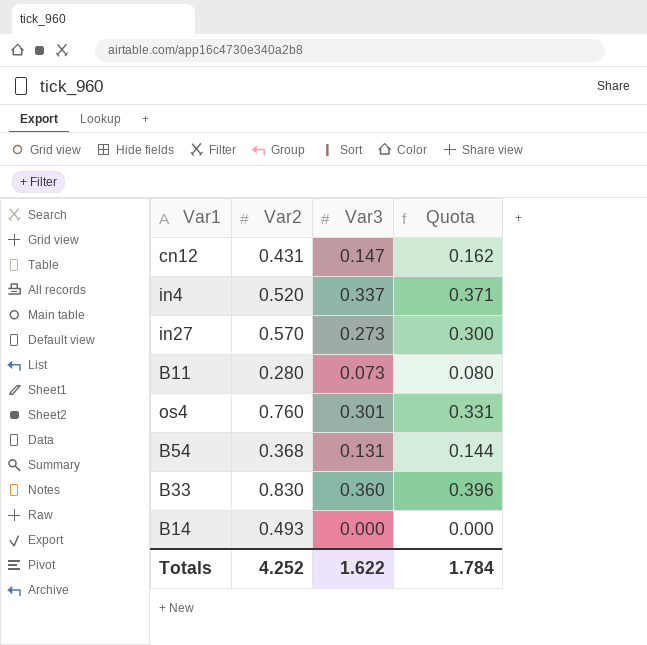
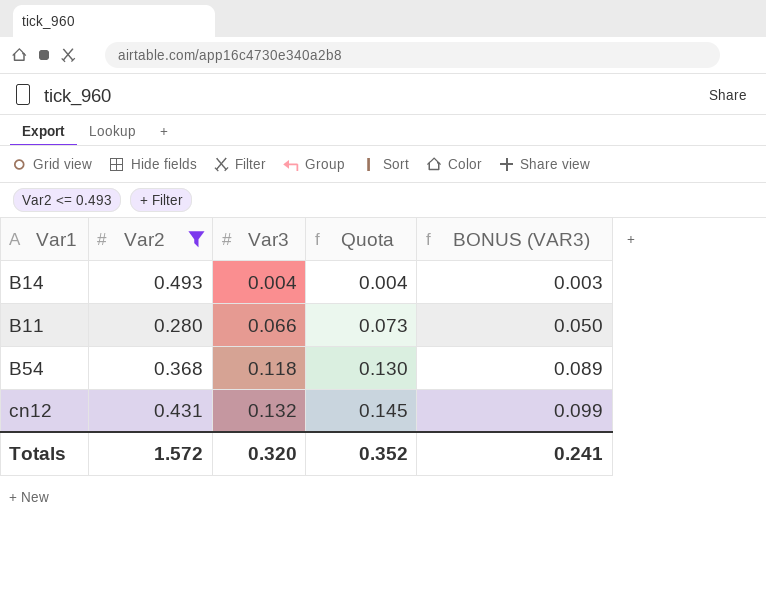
filter: none -> Var2 <= 0.493
row order: none -> Var3 ascending
column BONUS (VAR3) | formula: none -> [Var3] * 0.75
B14 | Var3: 0.000 -> 0.004
B14 | Quota: 0.000 -> 0.004
B11 | Var3: 0.073 -> 0.066
B11 | Quota: 0.080 -> 0.073
B54 | Var3: 0.131 -> 0.118
B54 | Quota: 0.144 -> 0.130
cn12 | Var3: 0.147 -> 0.132
cn12 | Quota: 0.162 -> 0.145
Totals | Var2: 4.252 -> 1.572
Totals | Var3: 1.622 -> 0.320
Totals | Quota: 1.784 -> 0.352

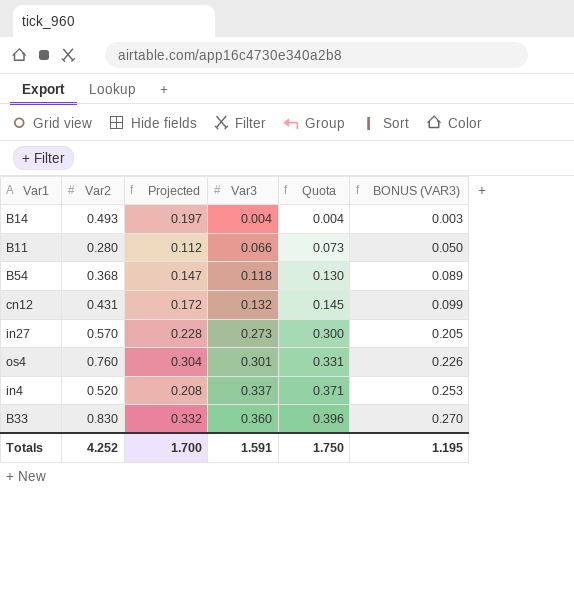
filter: Var2 <= 0.493 -> none
column Projected | formula: none -> [Var2] * 0.4
Totals | Var2: 1.572 -> 4.252
Totals | Var3: 0.320 -> 1.591
Totals | Quota: 0.352 -> 1.750
Totals | BONUS (VAR3): 0.241 -> 1.195

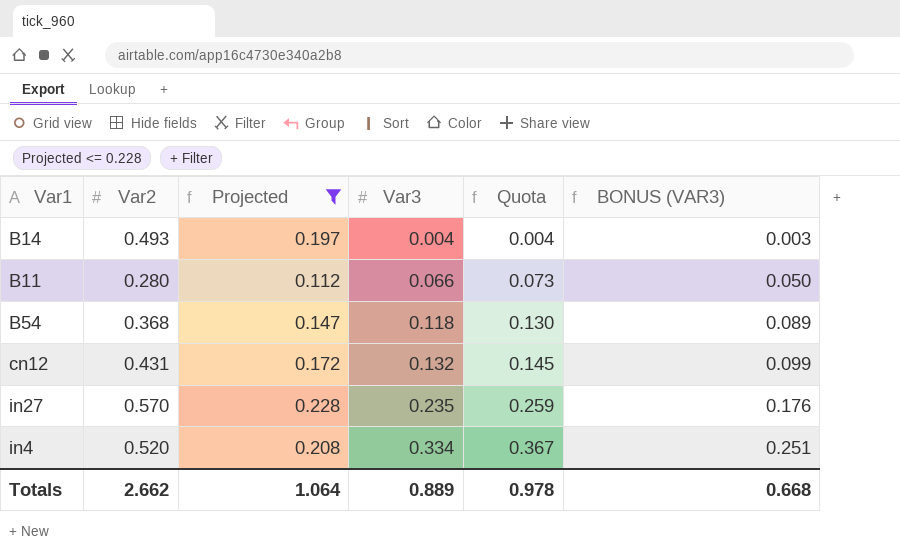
filter: none -> Projected <= 0.228
in27 | Var3: 0.273 -> 0.235
in27 | Quota: 0.300 -> 0.259
in27 | BONUS (VAR3): 0.205 -> 0.176
in4 | Var3: 0.337 -> 0.334
in4 | Quota: 0.371 -> 0.367
in4 | BONUS (VAR3): 0.253 -> 0.251
Totals | Var2: 4.252 -> 2.662
Totals | Projected: 1.700 -> 1.064
Totals | Var3: 1.591 -> 0.889
Totals | Quota: 1.750 -> 0.978
Totals | BONUS (VAR3): 1.195 -> 0.668

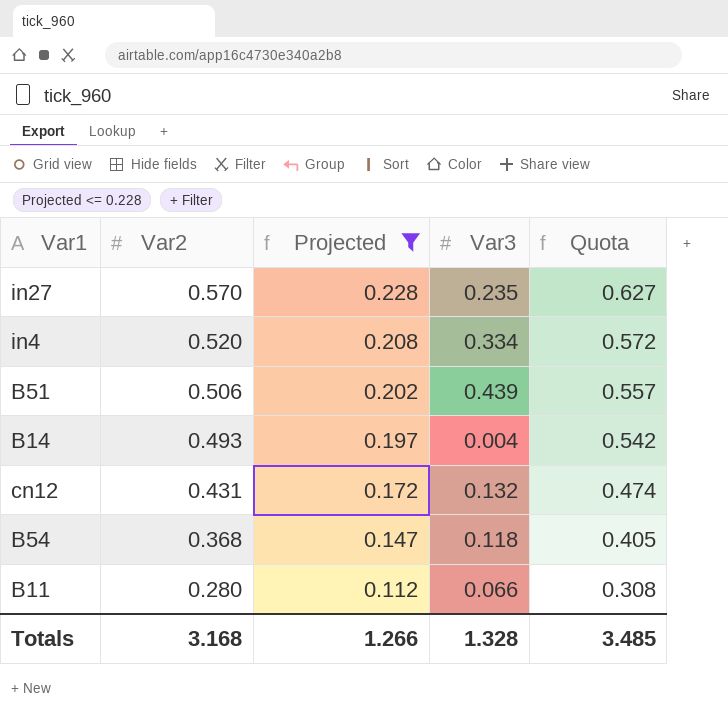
row order: Var3 ascending -> Var2 descending
column BONUS (VAR3) | formula: [Var3] * 0.75 -> none
column Quota | formula: [Var3] * 1.1 -> [Var2] * 1.1
row B51: none -> 0.506 | 0.202 | 0.439 | 0.557
Totals | Var2: 2.662 -> 3.168
Totals | Projected: 1.064 -> 1.266
Totals | Var3: 0.889 -> 1.328
Totals | Quota: 0.978 -> 3.485

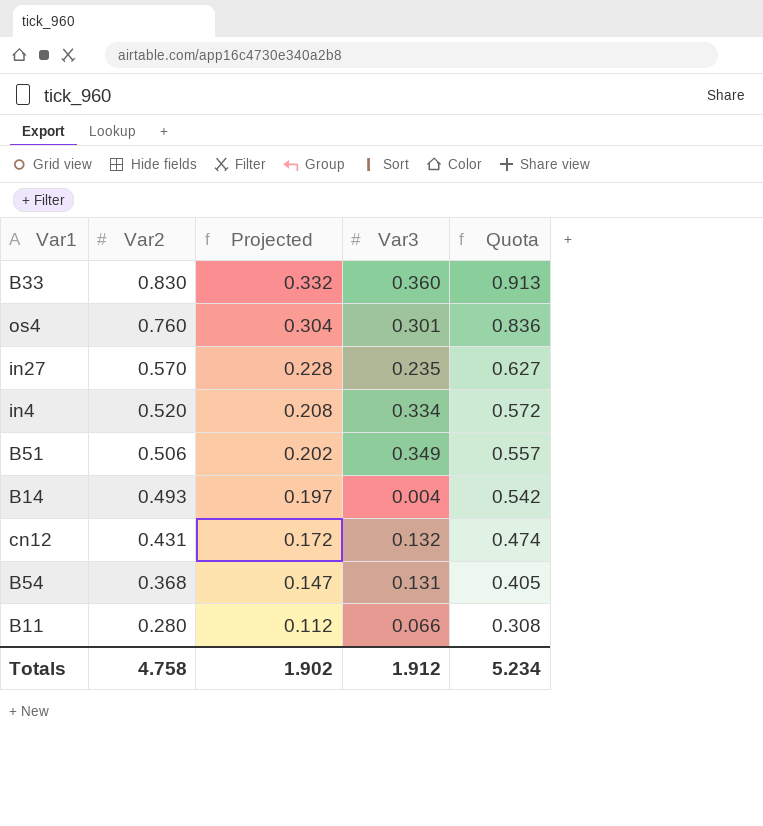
filter: Projected <= 0.228 -> none
B51 | Var3: 0.439 -> 0.349
B54 | Var3: 0.118 -> 0.131
Totals | Var2: 3.168 -> 4.758
Totals | Projected: 1.266 -> 1.902
Totals | Var3: 1.328 -> 1.912
Totals | Quota: 3.485 -> 5.234

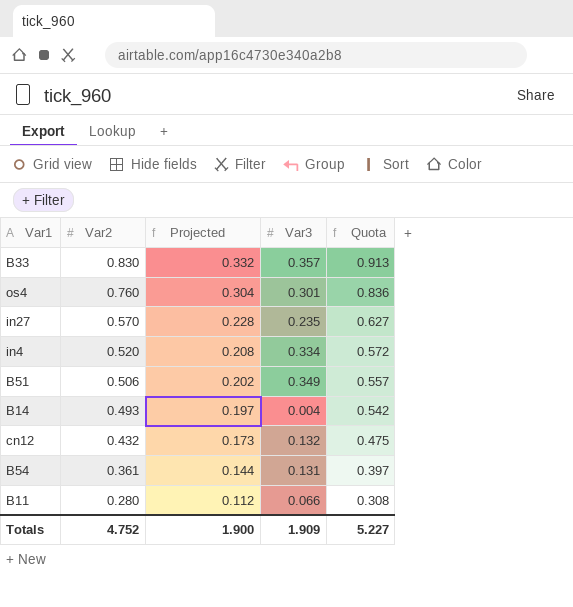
B33 | Var3: 0.360 -> 0.357
cn12 | Var2: 0.431 -> 0.432
cn12 | Projected: 0.172 -> 0.173
cn12 | Quota: 0.474 -> 0.475
B54 | Var2: 0.368 -> 0.361
B54 | Projected: 0.147 -> 0.144
B54 | Quota: 0.405 -> 0.397
Totals | Var2: 4.758 -> 4.752
Totals | Projected: 1.902 -> 1.900
Totals | Var3: 1.912 -> 1.909
Totals | Quota: 5.234 -> 5.227

